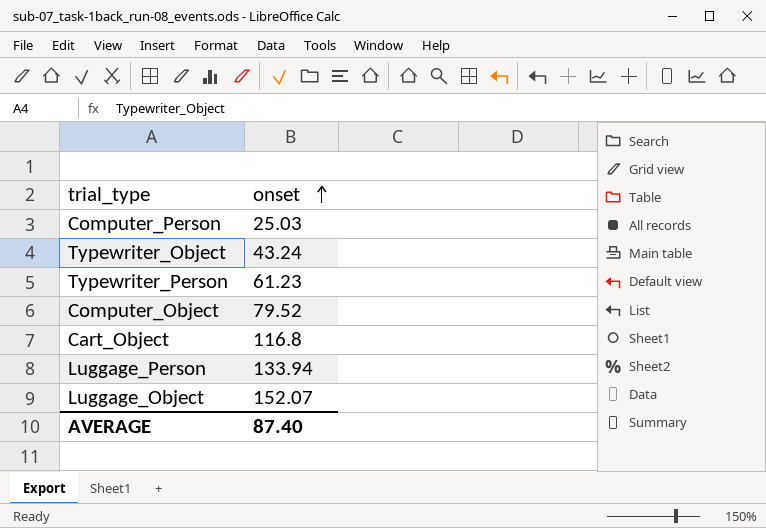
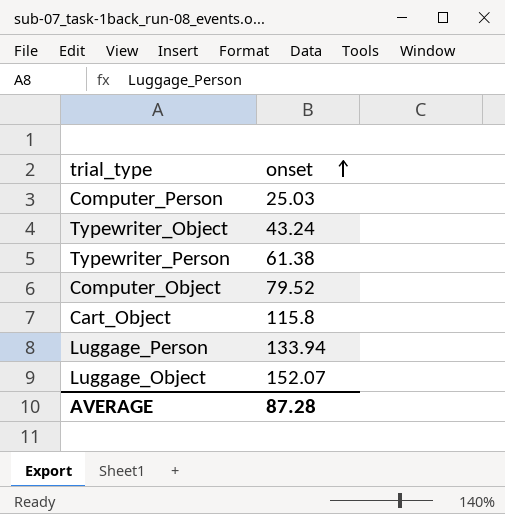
Typewriter_Person | onset: 61.23 -> 61.38
Cart_Object | onset: 116.8 -> 115.8
AVERAGE | onset: 87.40 -> 87.28

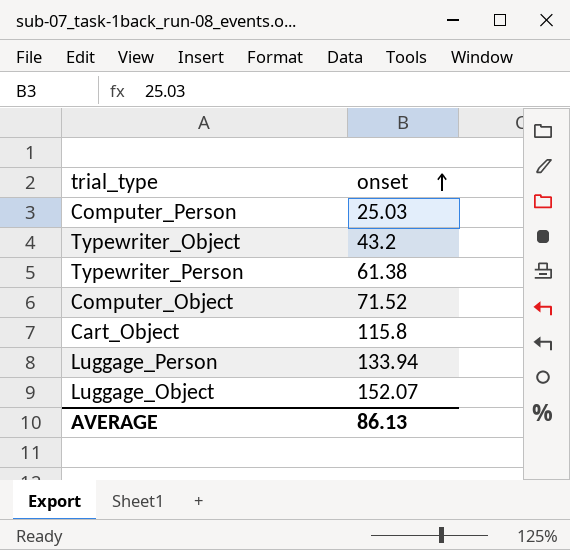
Typewriter_Object | onset: 43.24 -> 43.2
Computer_Object | onset: 79.52 -> 71.52
AVERAGE | onset: 87.28 -> 86.13

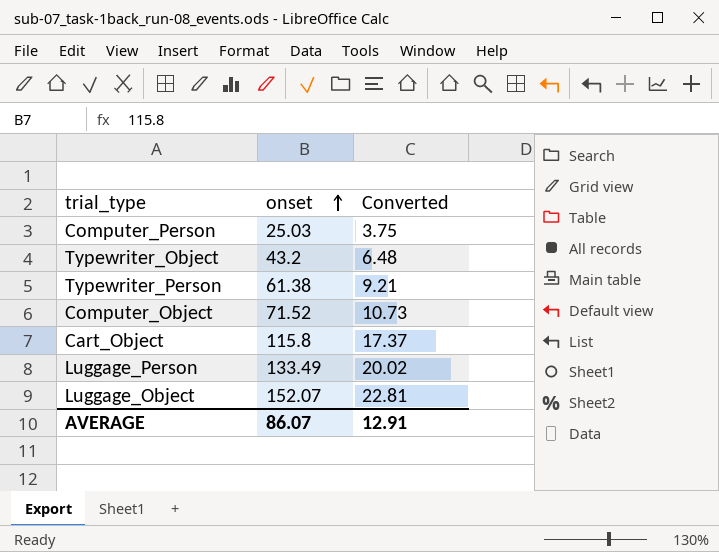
column Converted | formula: none -> [onset] * 0.15
Luggage_Person | onset: 133.94 -> 133.49
AVERAGE | onset: 86.13 -> 86.07

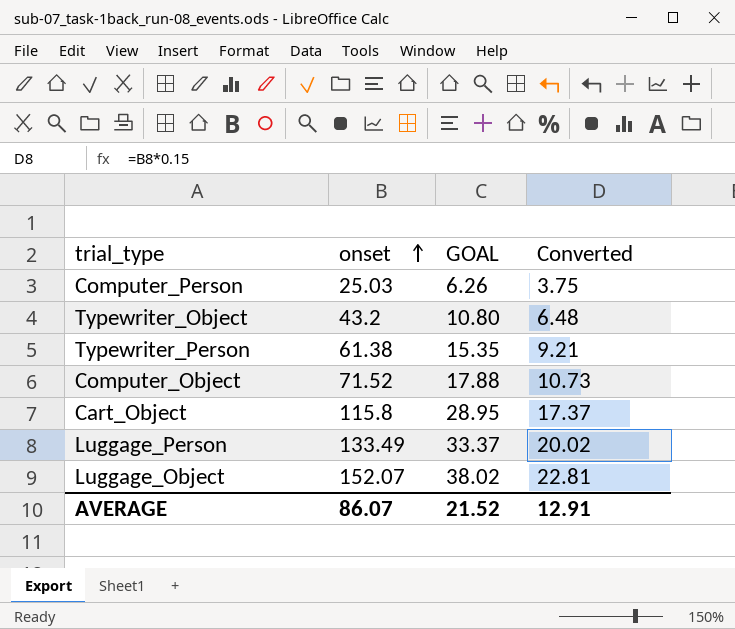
column GOAL | formula: none -> [onset] * 0.25

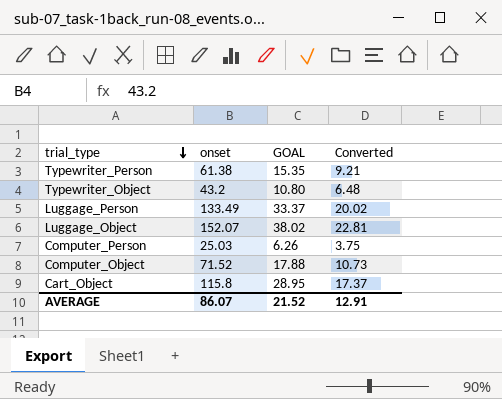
row order: onset ascending -> trial_type descending

